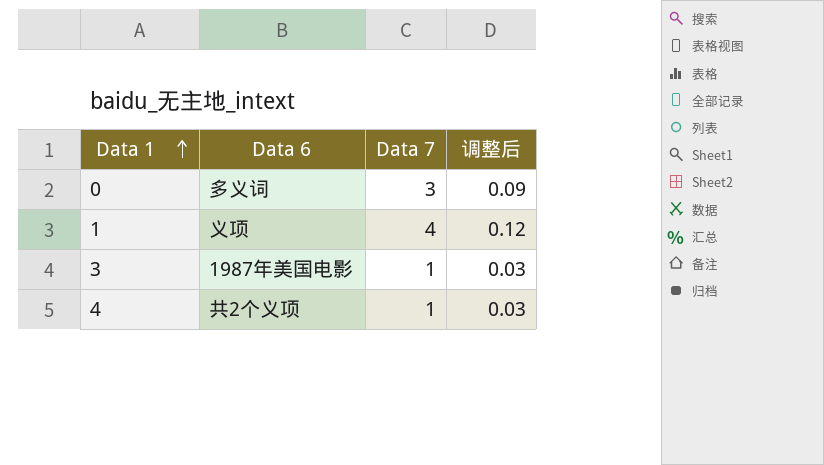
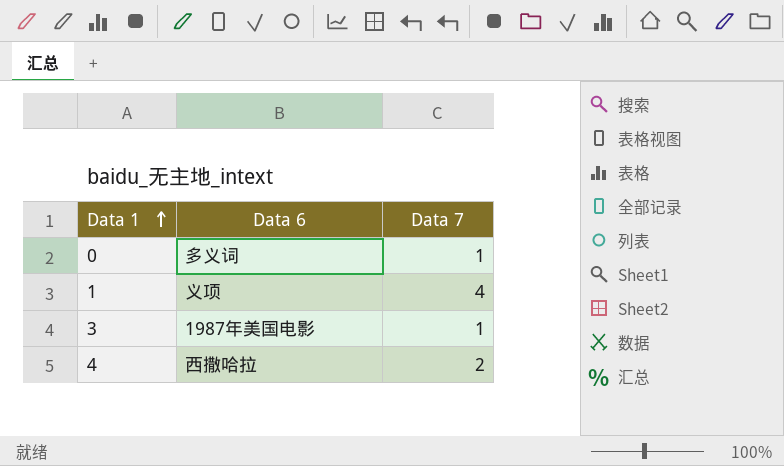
column 调整后 | formula: [Data 7] * 0.03 -> none
0 | Data 7: 3 -> 1
4 | Data 6: 共2个义项 -> 西撒哈拉
4 | Data 7: 1 -> 2

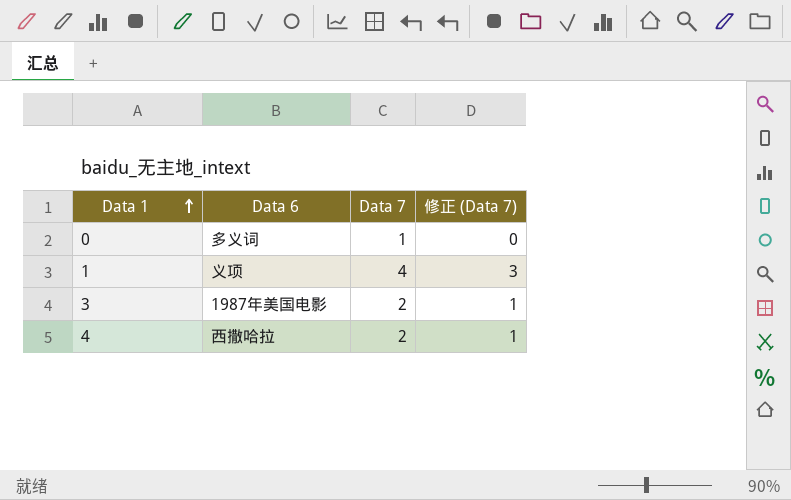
column 修正 (Data 7) | formula: none -> [Data 7] - 1
3 | Data 7: 1 -> 2

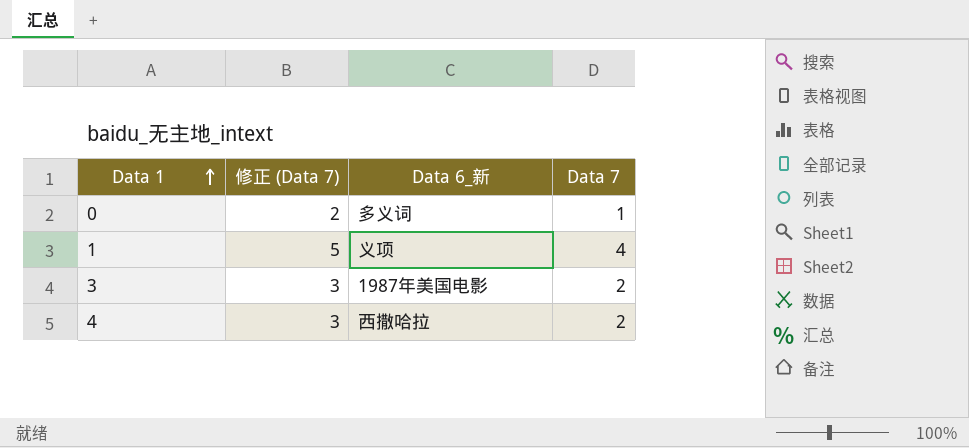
column 修正 (Data 7) | formula: [Data 7] - 1 -> [Data 7] + 1
column 修正 (Data 7) | position: 4 -> 2
column name: Data 6 -> Data 6_新

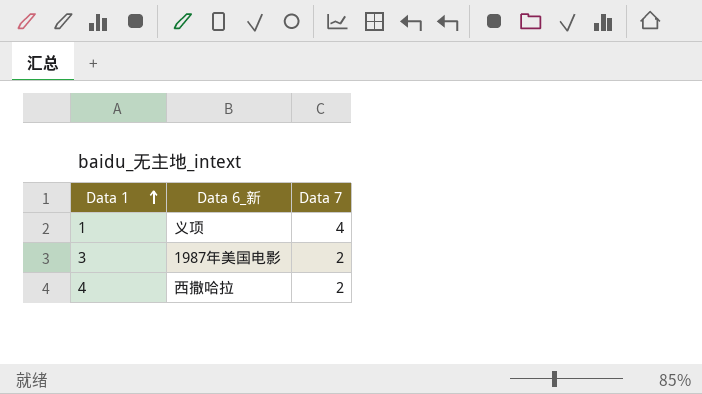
column 修正 (Data 7) | formula: [Data 7] + 1 -> none
row 0: 2 | 多义词 | 1 -> none

